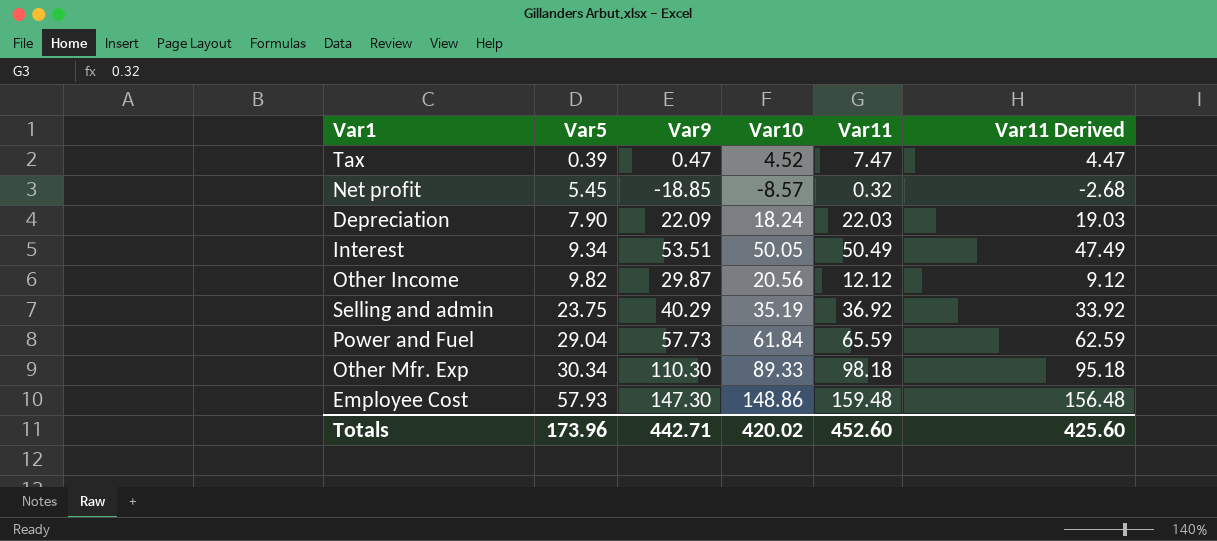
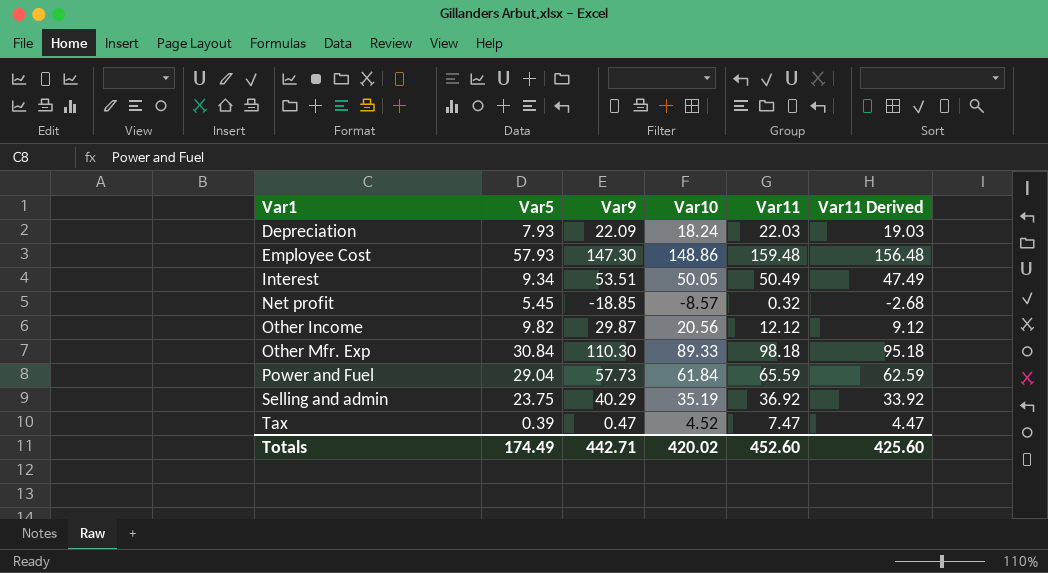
row order: Var5 ascending -> Var1 ascending
Depreciation | Var5: 7.90 -> 7.93
Other Mfr. Exp | Var5: 30.34 -> 30.84
Totals | Var5: 173.96 -> 174.49

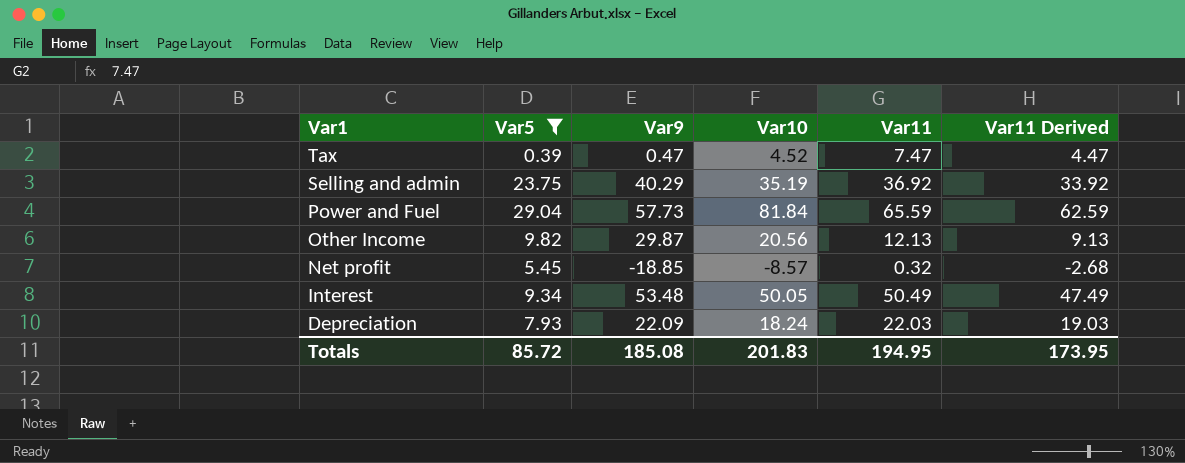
filter: none -> Var5 <= 29.04
row order: Var1 ascending -> Var1 descending
Power and Fuel | Var10: 61.84 -> 81.84
Other Income | Var11: 12.12 -> 12.13
Other Income | Var11 Derived: 9.12 -> 9.13
Interest | Var9: 53.51 -> 53.48
Totals | Var5: 174.49 -> 85.72
Totals | Var9: 442.71 -> 185.08
Totals | Var10: 420.02 -> 201.83
Totals | Var11: 452.60 -> 194.95
Totals | Var11 Derived: 425.60 -> 173.95

